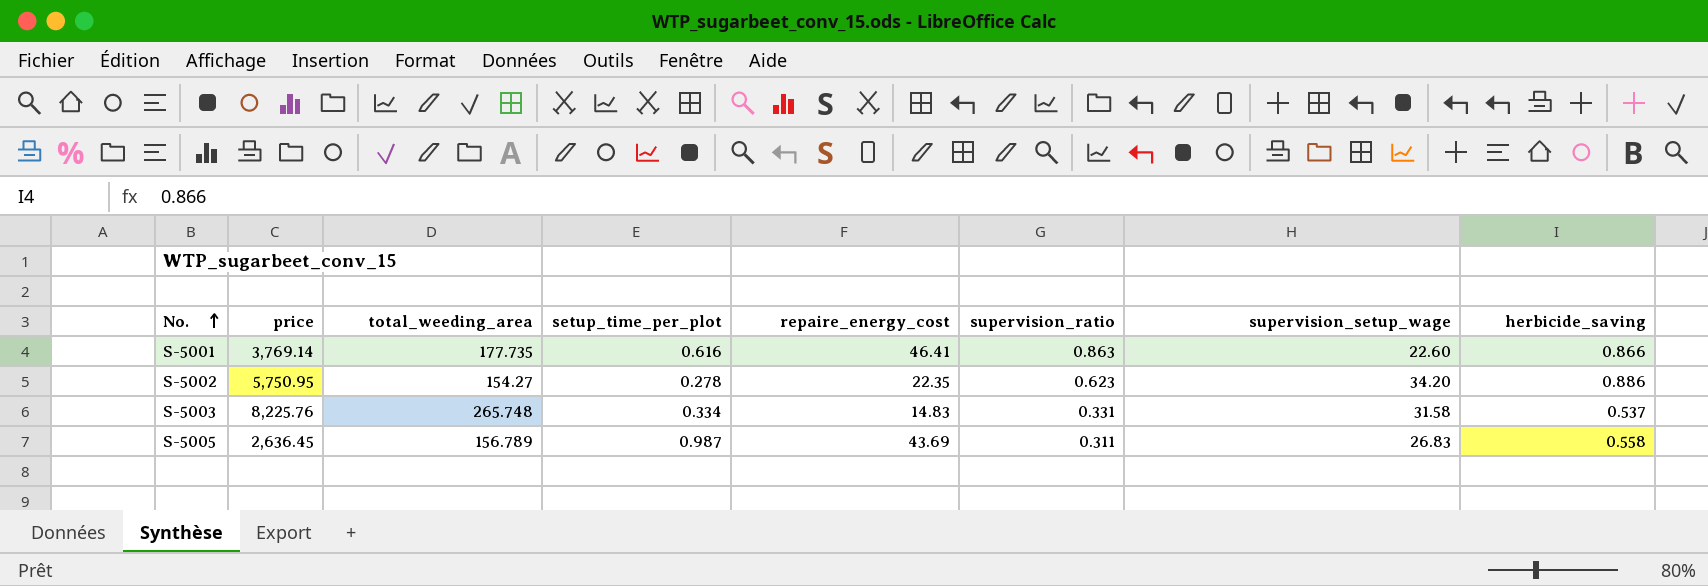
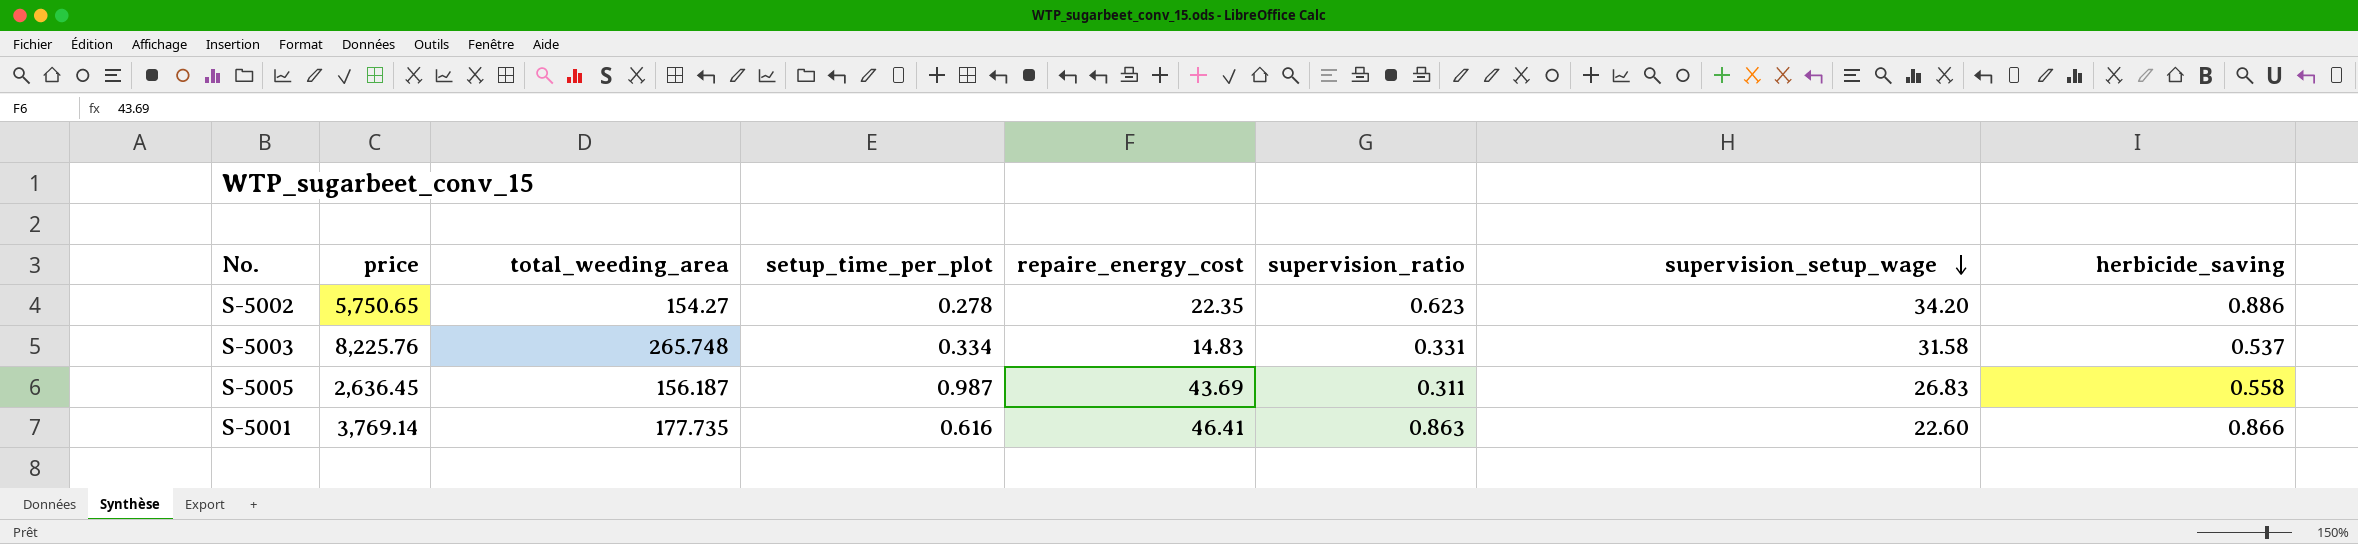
row order: No. ascending -> supervision_setup_wage descending
S-5002 | price: 5,750.95 -> 5,750.65
S-5005 | total_weeding_area: 156.789 -> 156.187

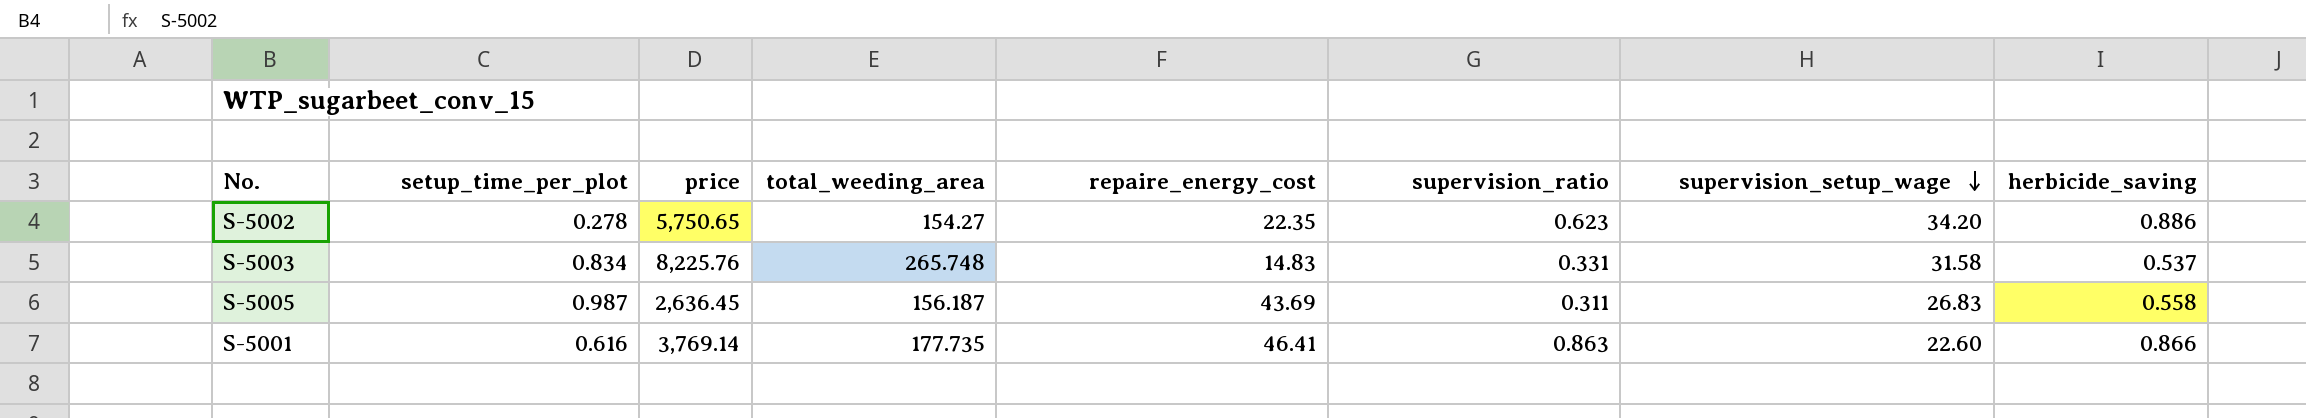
column setup_time_per_plot | position: 4 -> 2
S-5003 | setup_time_per_plot: 0.334 -> 0.834

